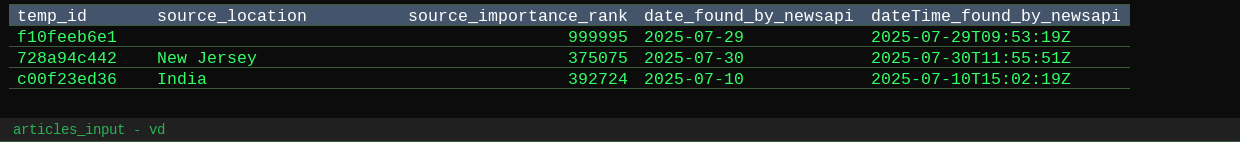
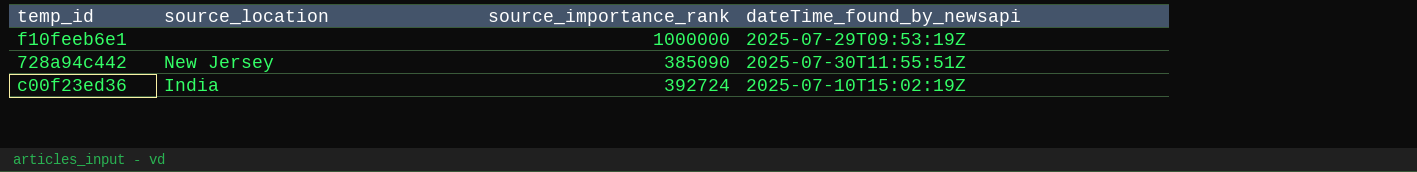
column date_found_by_newsapi | position: 4 -> none
f10feeb6e1 | source_importance_rank: 999995 -> 1000000
728a94c442 | source_importance_rank: 375075 -> 385090

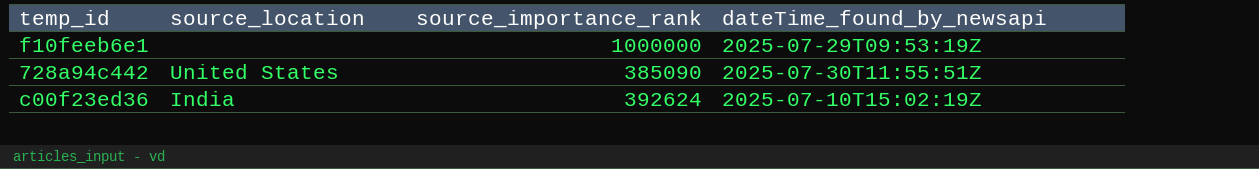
728a94c442 | source_location: New Jersey -> United States
c00f23ed36 | source_importance_rank: 392724 -> 392624

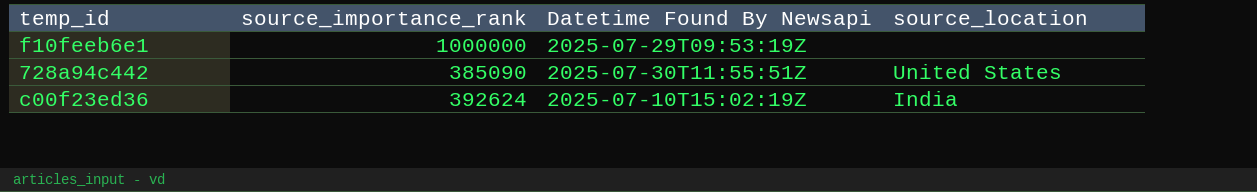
column name: dateTime_found_by_newsapi -> Datetime Found By Newsapi
column source_location | position: 2 -> 4

